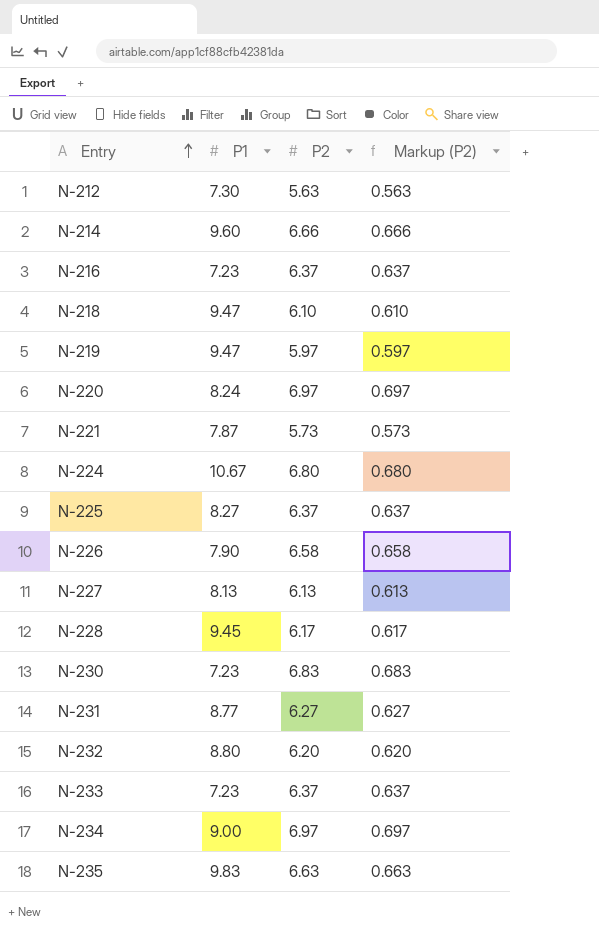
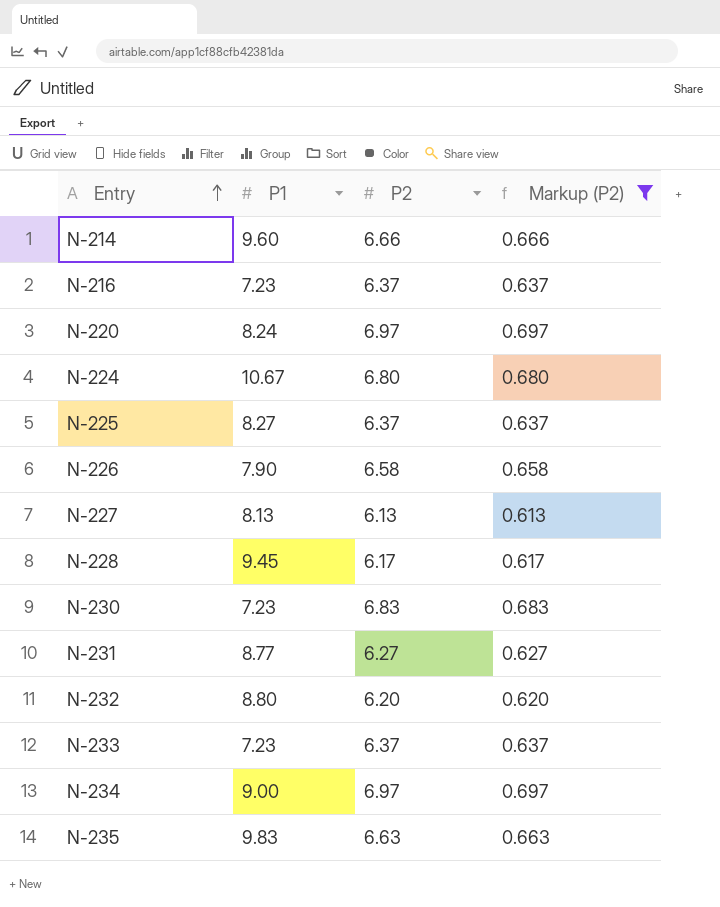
filter: none -> Markup (P2) >= 0.613

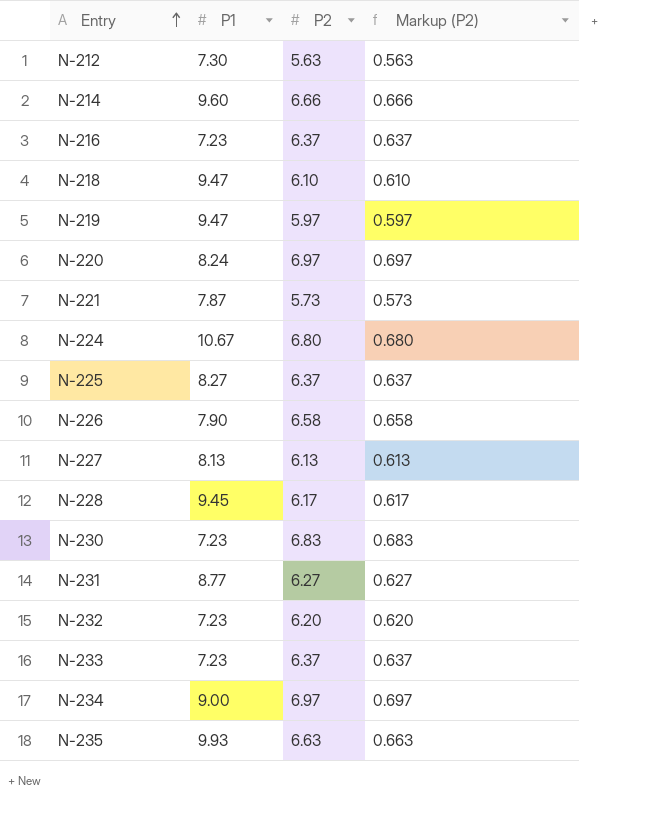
filter: Markup (P2) >= 0.613 -> none
N-232 | P1: 8.80 -> 7.23
N-235 | P1: 9.83 -> 9.93

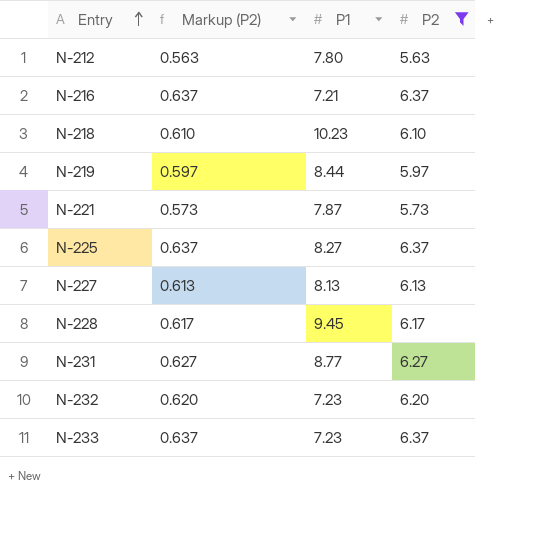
filter: none -> P2 <= 6.37
column Markup (P2) | position: 4 -> 2
N-212 | P1: 7.30 -> 7.80
N-216 | P1: 7.23 -> 7.21
N-218 | P1: 9.47 -> 10.23
N-219 | P1: 9.47 -> 8.44

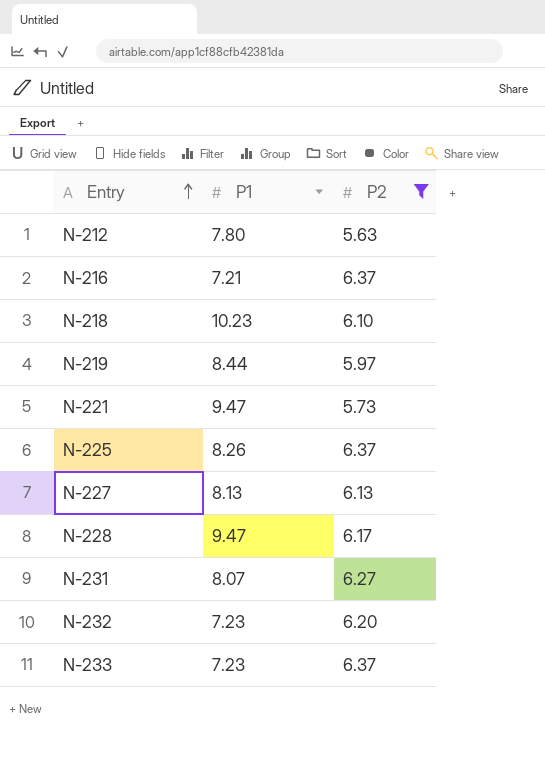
column Markup (P2) | formula: [P2] * 0.1 -> none
N-221 | P1: 7.87 -> 9.47
N-225 | P1: 8.27 -> 8.26
N-228 | P1: 9.45 -> 9.47
N-231 | P1: 8.77 -> 8.07

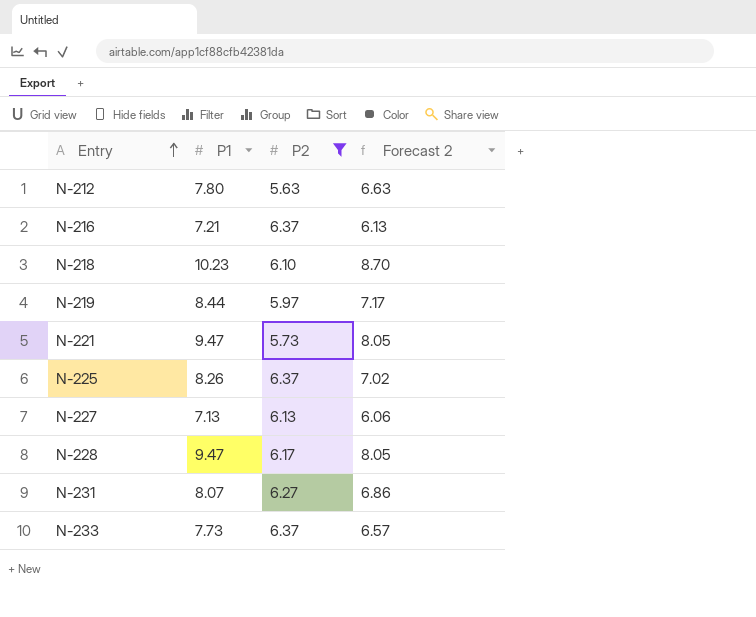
column Forecast 2 | formula: none -> [P1] * 0.85
row N-232: 7.23 | 6.20 -> none
N-227 | P1: 8.13 -> 7.13
N-233 | P1: 7.23 -> 7.73

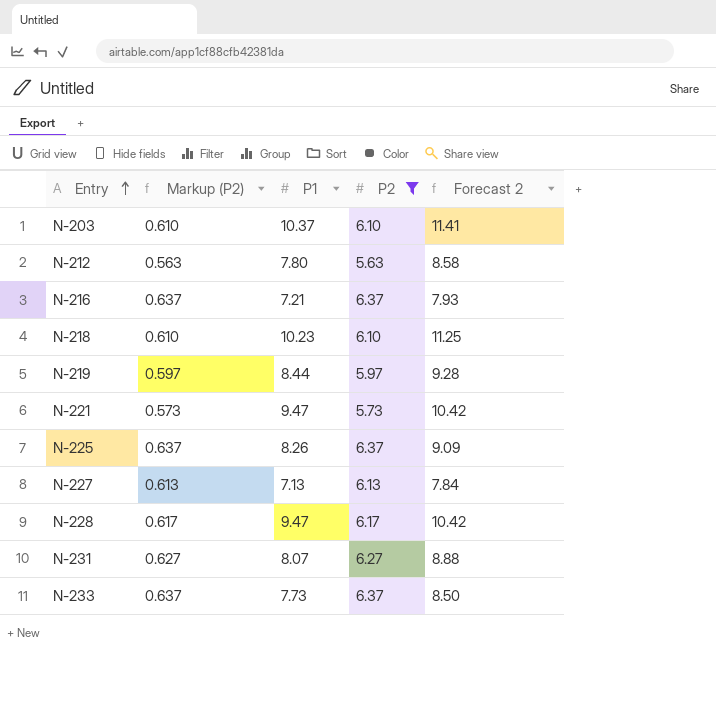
column Markup (P2) | formula: none -> [P2] * 0.1
column Forecast 2 | formula: [P1] * 0.85 -> [P1] * 1.1
row N-203: none -> 0.610 | 10.37 | 6.10 | 11.41

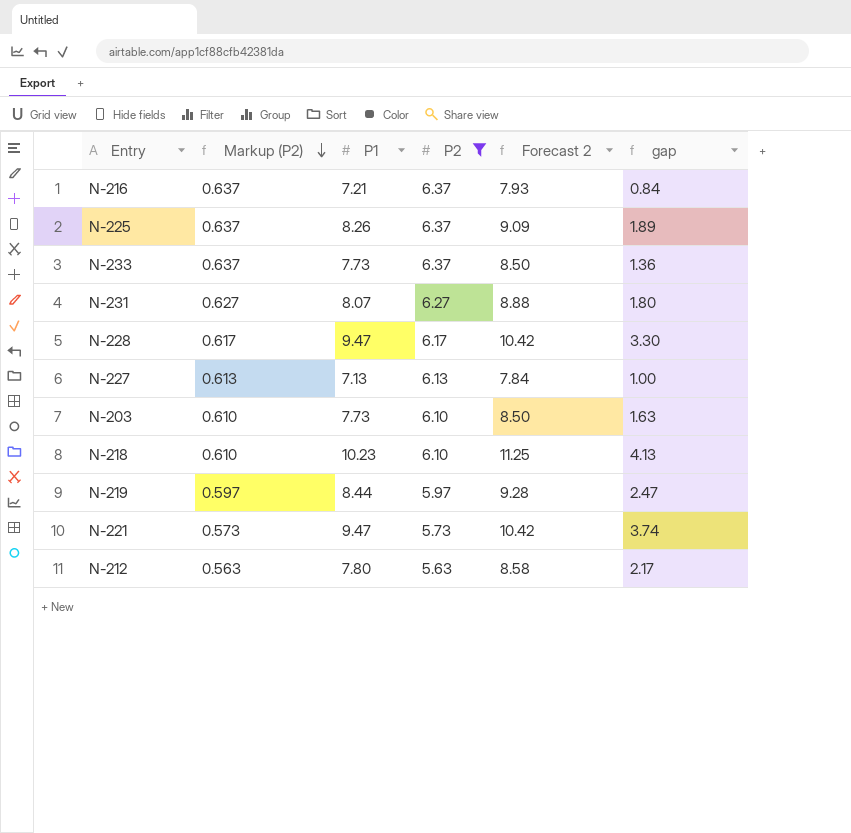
row order: Entry ascending -> Markup (P2) descending
column gap | formula: none -> [P1] - [P2]
N-203 | P1: 10.37 -> 7.73
N-203 | Forecast 2: 11.41 -> 8.50

